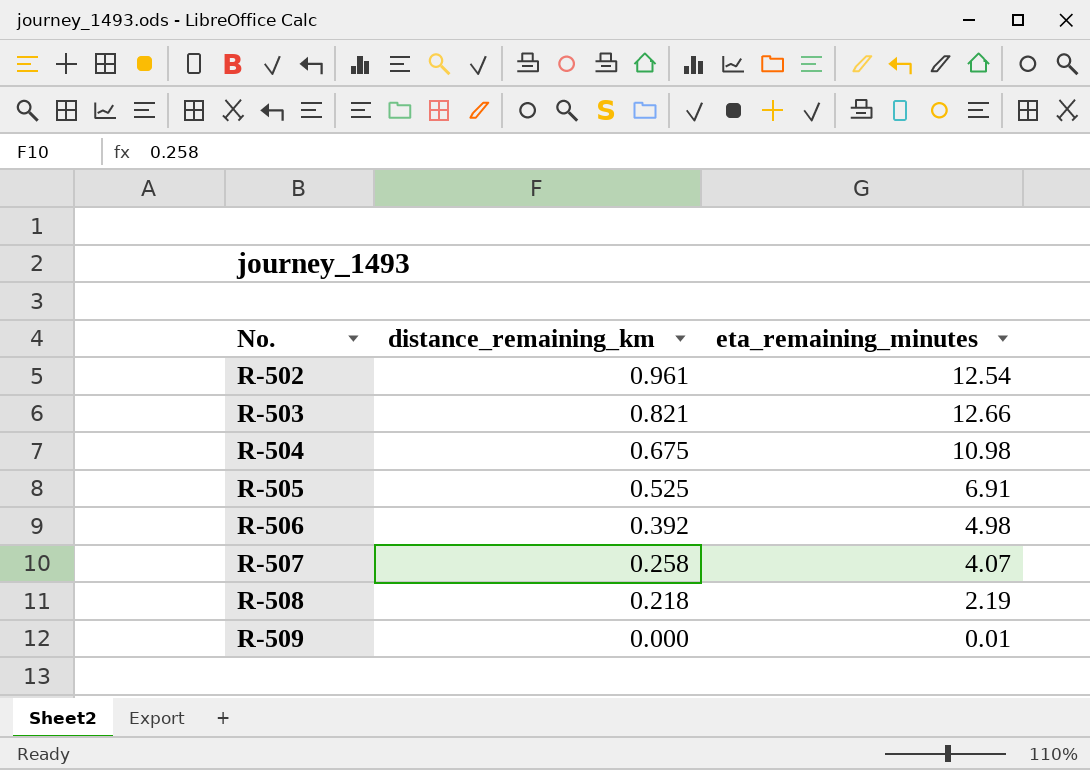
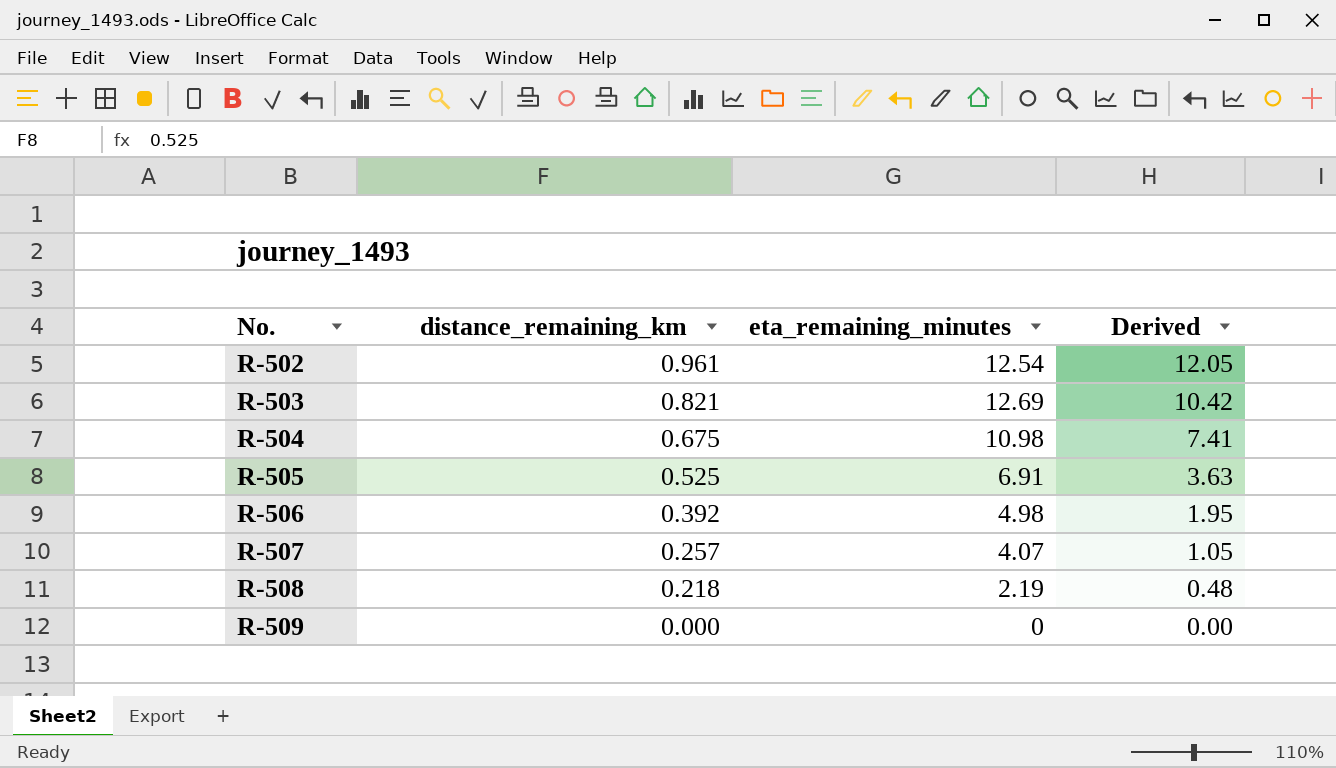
column Derived | formula: none -> [distance_remaining_km] * [eta_remaining_minutes]
R-503 | eta_remaining_minutes: 12.66 -> 12.69
R-507 | distance_remaining_km: 0.258 -> 0.257
R-509 | eta_remaining_minutes: 0.01 -> 0

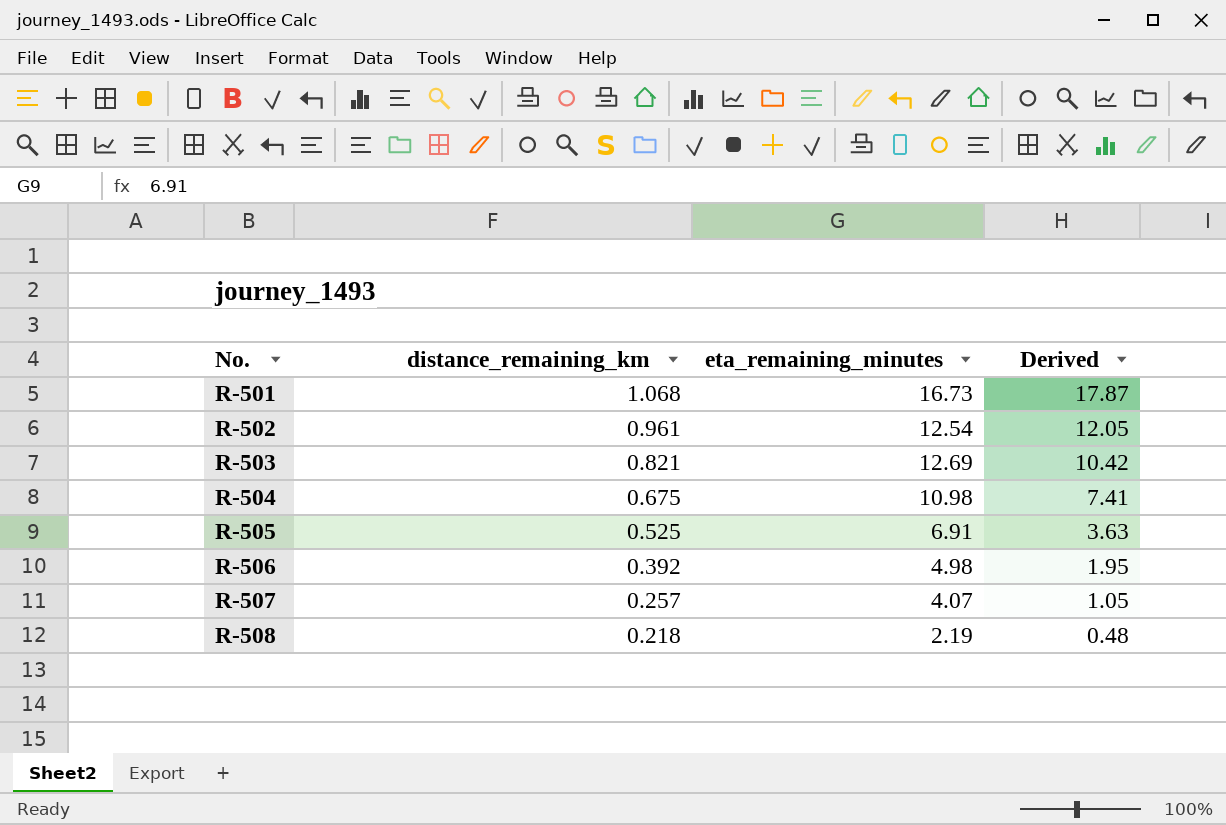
row R-509: 0.000 | 0 | 0.00 -> none
row R-501: none -> 1.068 | 16.73 | 17.87

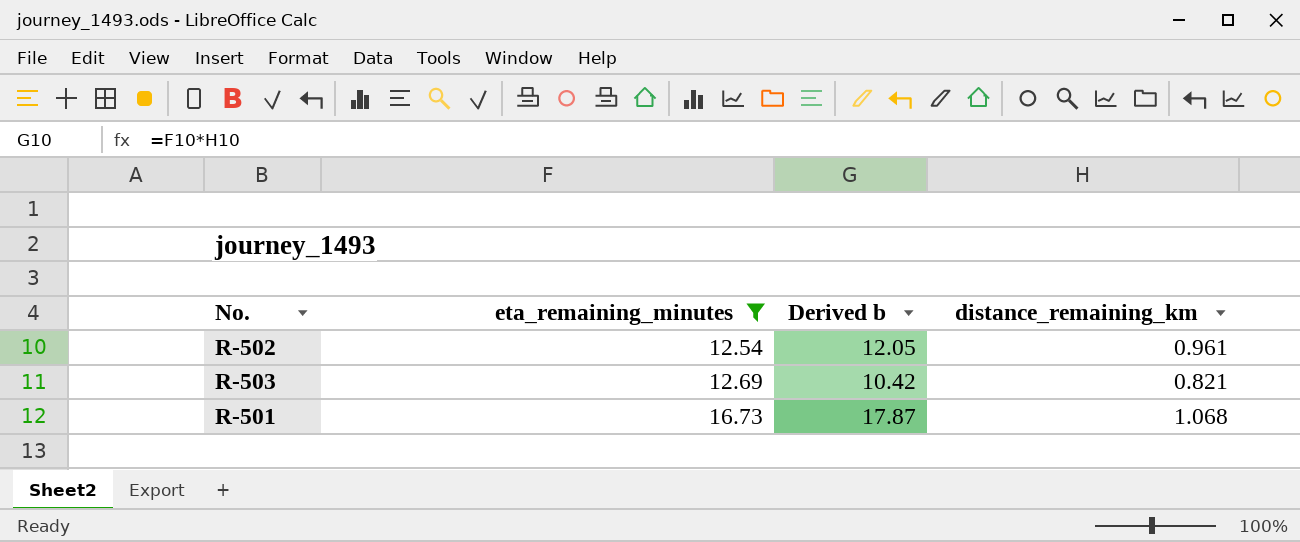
filter: none -> eta_remaining_minutes >= 12.54
row order: No. ascending -> eta_remaining_minutes ascending
column name: Derived -> Derived b
column distance_remaining_km | position: 2 -> 4

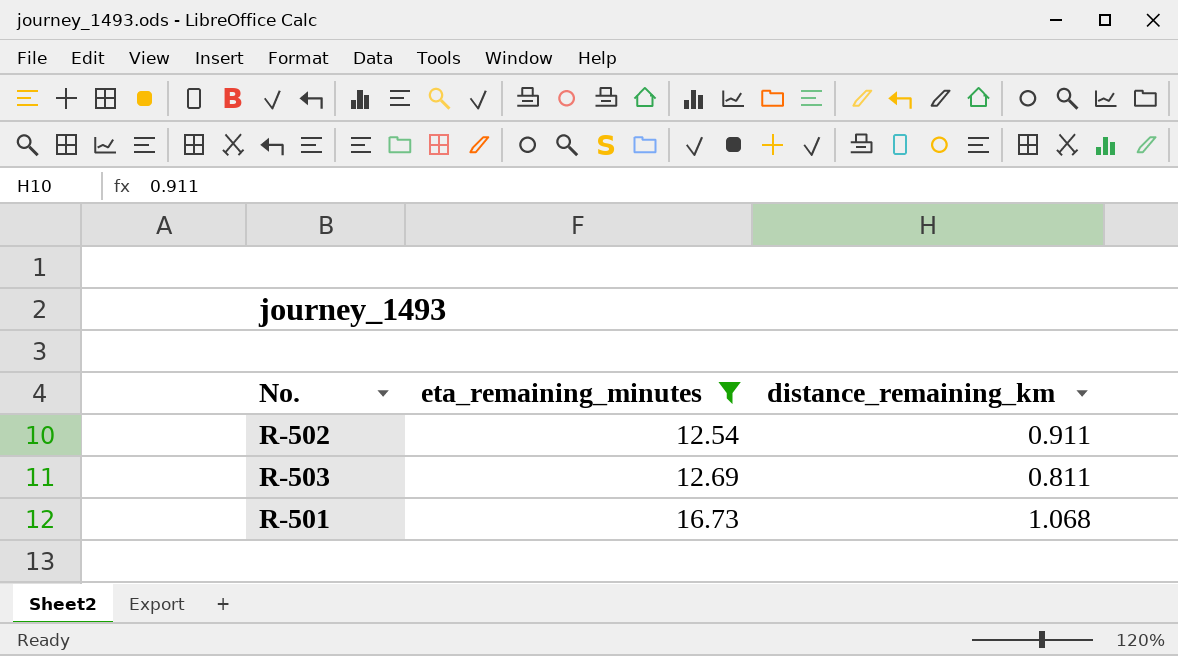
column Derived b | formula: [eta_remaining_minutes] * [distance_remaining_km] -> none
R-502 | distance_remaining_km: 0.961 -> 0.911
R-503 | distance_remaining_km: 0.821 -> 0.811

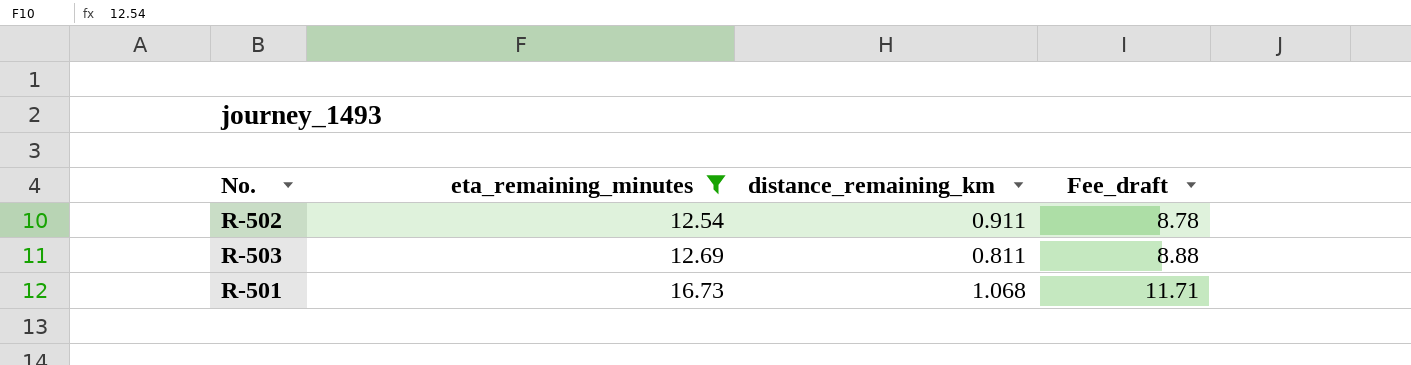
column Fee_draft | formula: none -> [eta_remaining_minutes] * 0.7

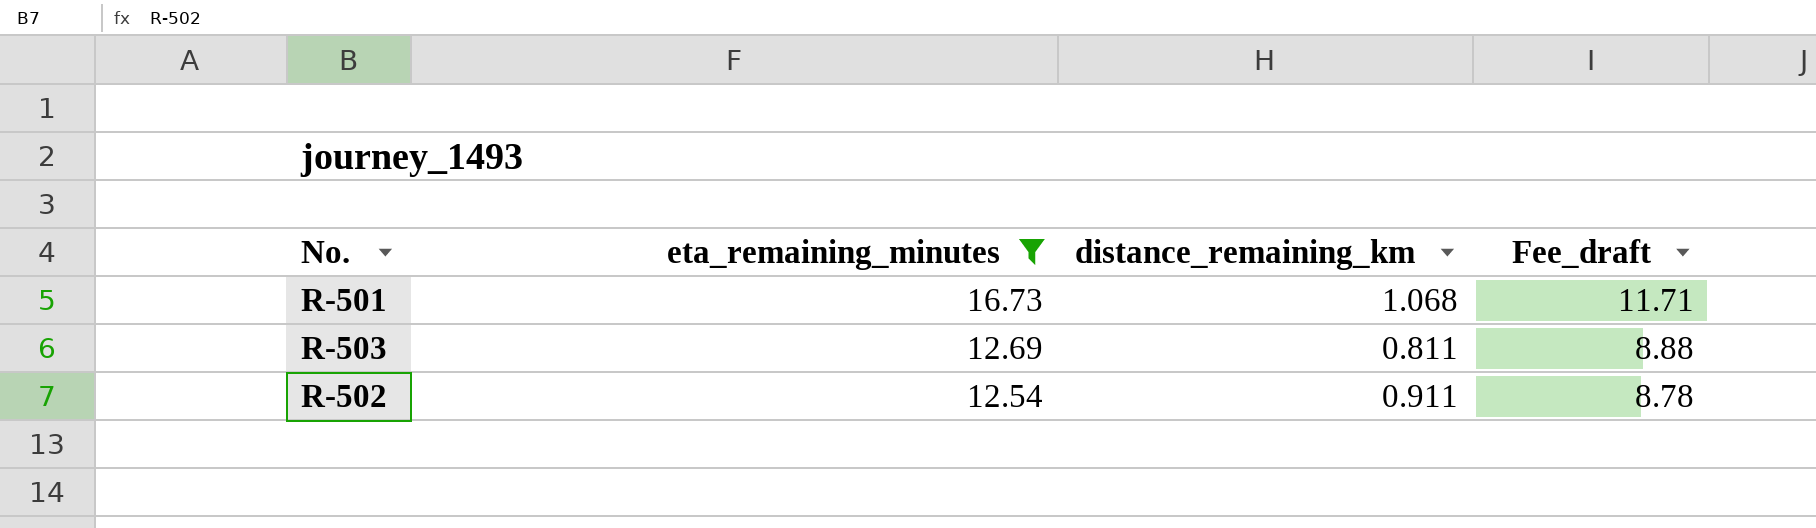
row order: eta_remaining_minutes ascending -> eta_remaining_minutes descending

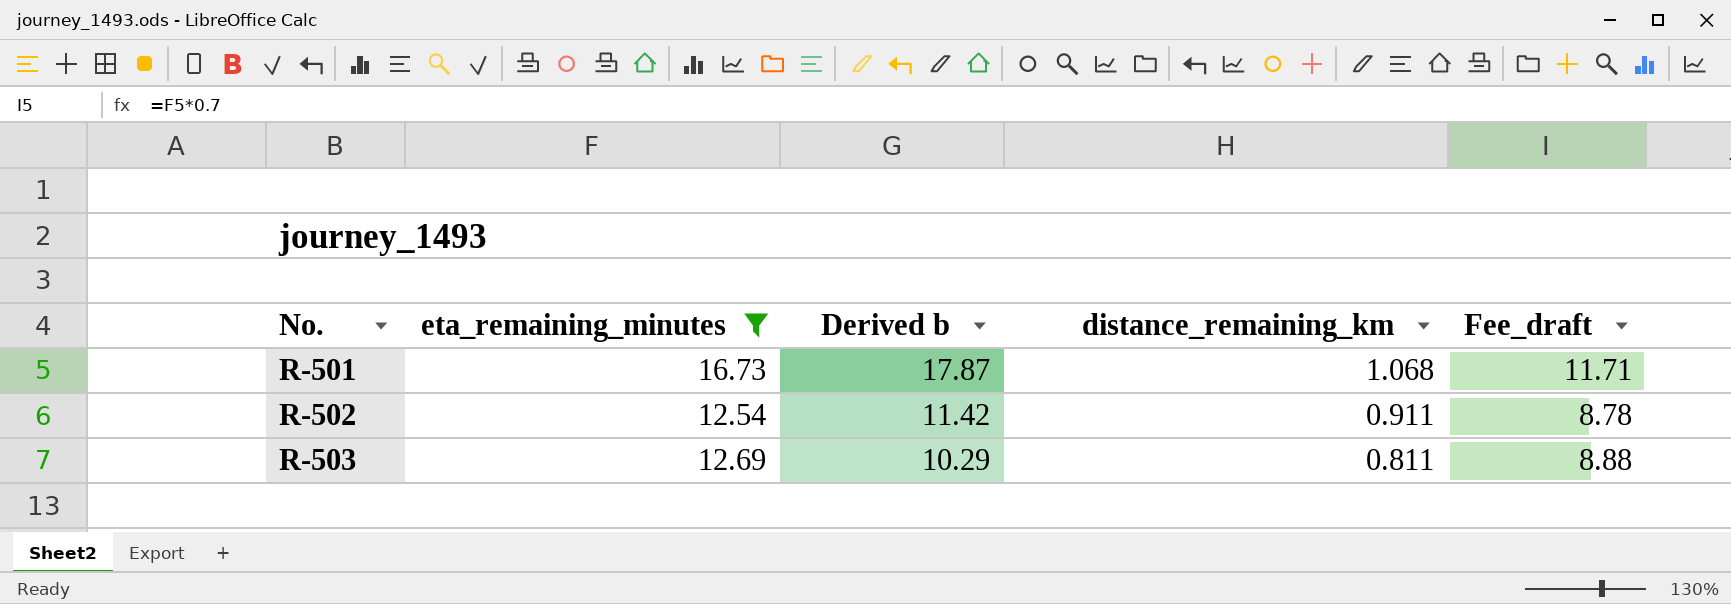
row order: eta_remaining_minutes descending -> No. ascending
column Derived b | formula: none -> [eta_remaining_minutes] * [distance_remaining_km]

